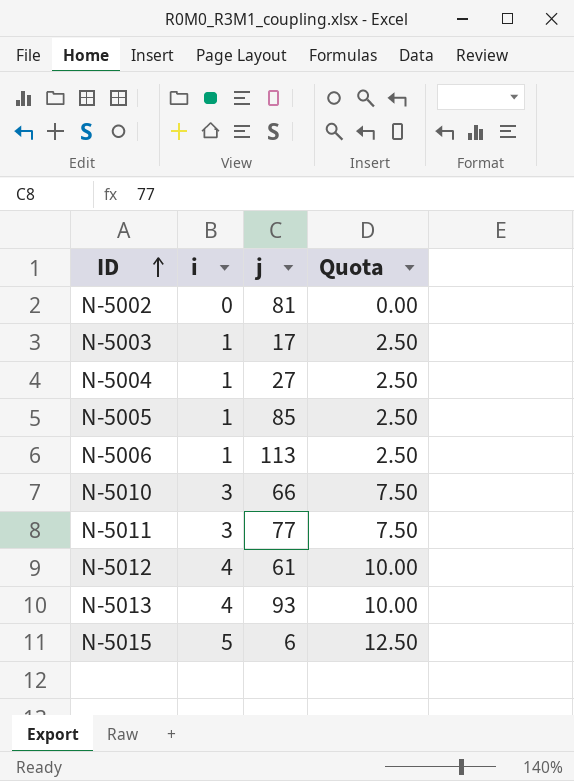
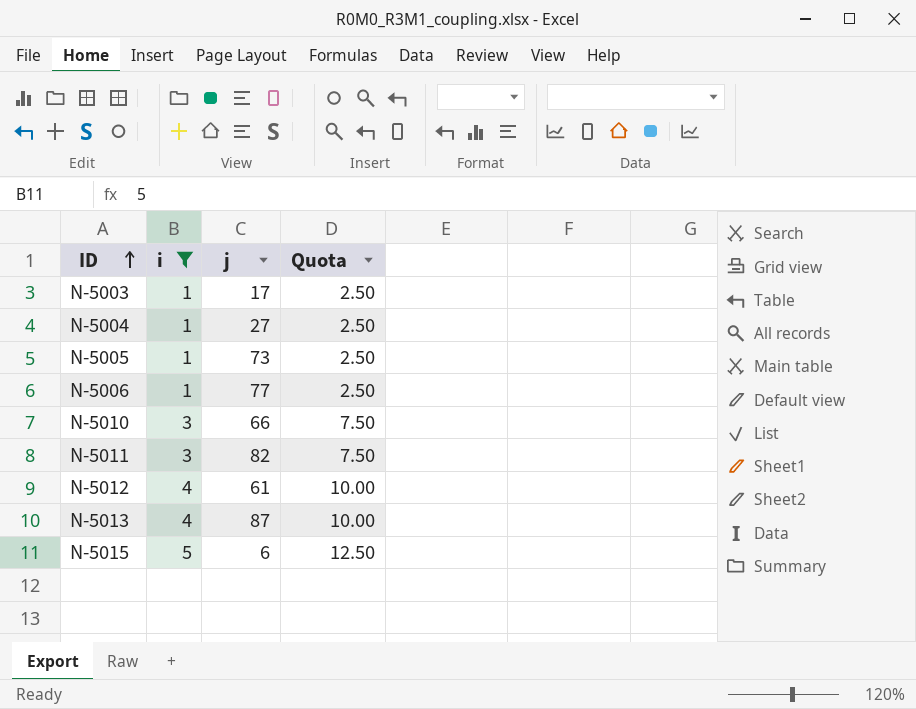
filter: none -> i != 0
N-5005 | j: 85 -> 73
N-5006 | j: 113 -> 77
N-5011 | j: 77 -> 82
N-5013 | j: 93 -> 87

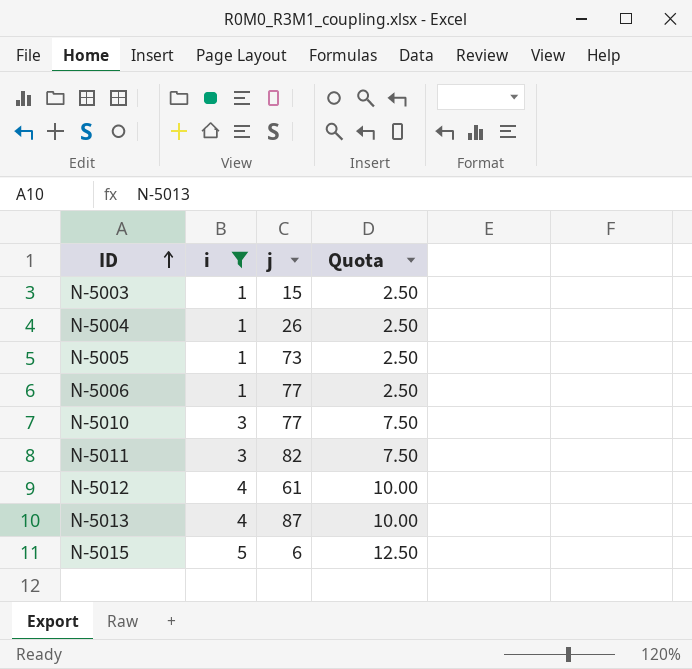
N-5003 | j: 17 -> 15
N-5004 | j: 27 -> 26
N-5010 | j: 66 -> 77

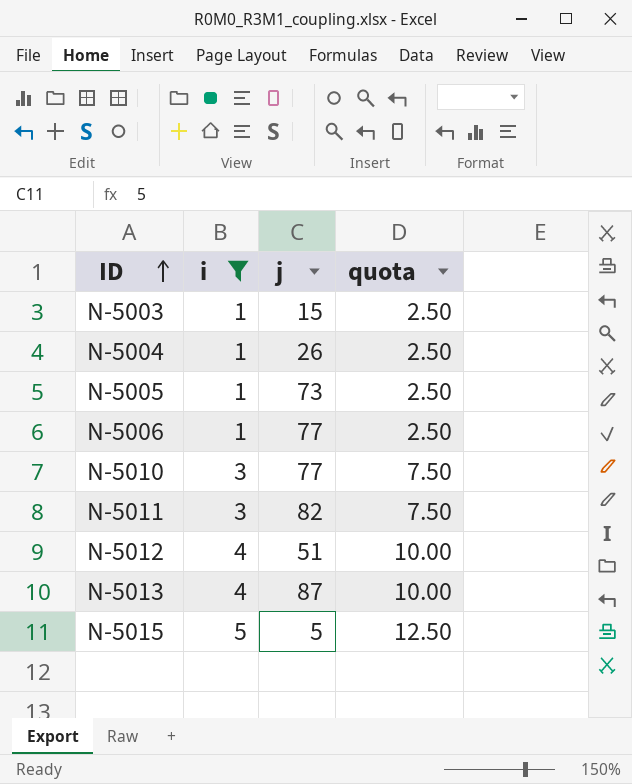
column name: Quota -> quota
N-5012 | j: 61 -> 51
N-5015 | j: 6 -> 5

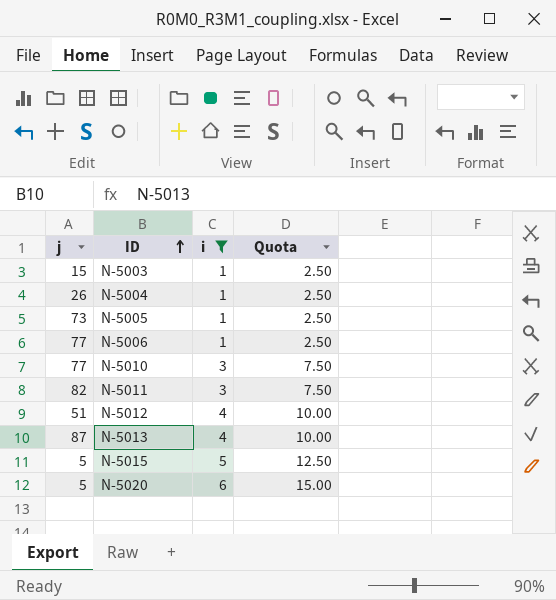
column j | position: 3 -> 1
column name: quota -> Quota
row N-5020: none -> 5 | 6 | 15.00

